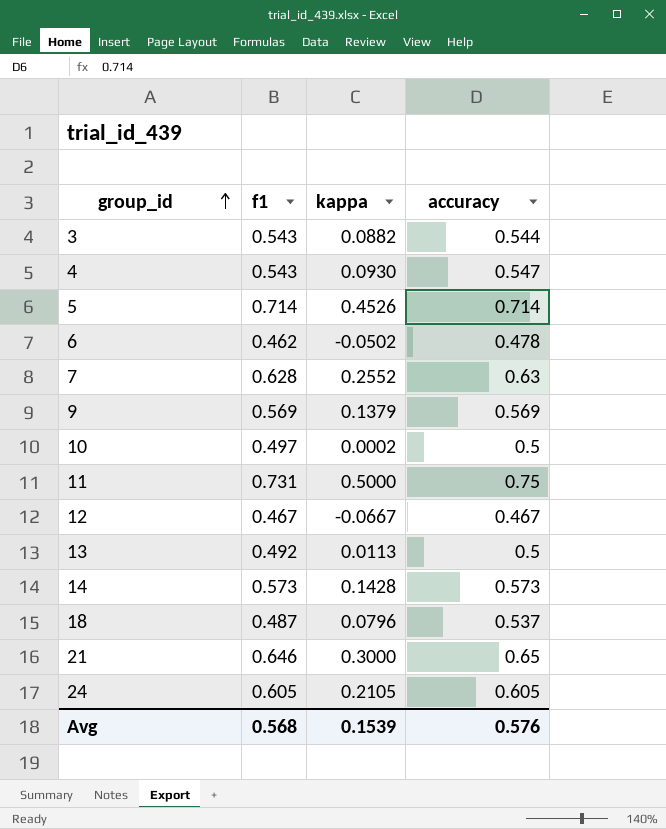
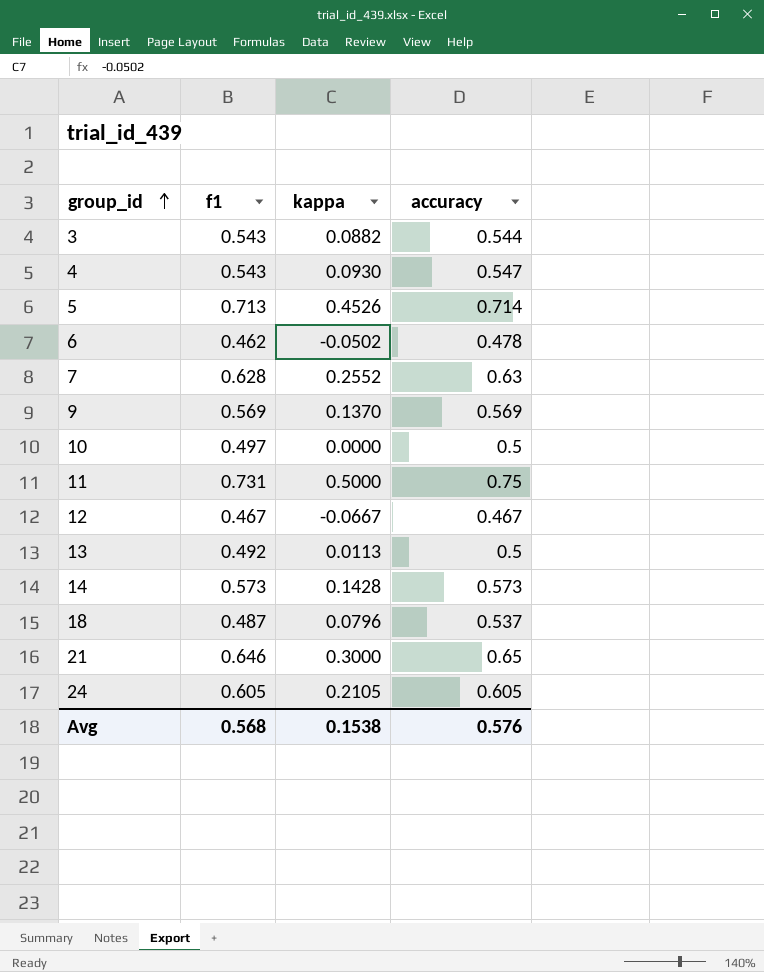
5 | f1: 0.714 -> 0.713
9 | kappa: 0.1379 -> 0.1370
10 | kappa: 0.0002 -> 0.0000
Avg | kappa: 0.1539 -> 0.1538

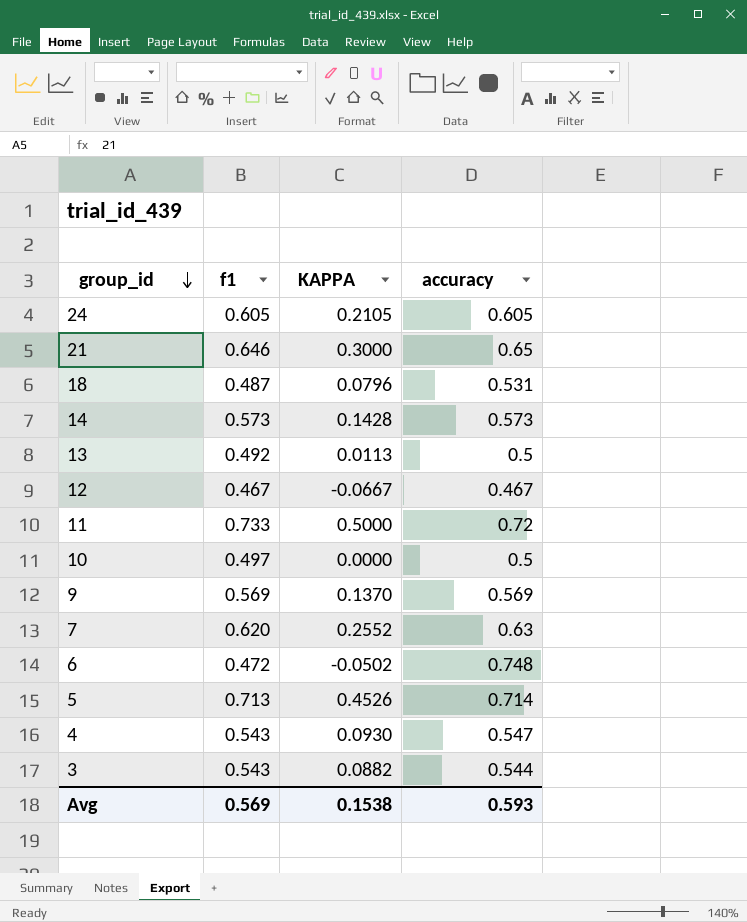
row order: group_id ascending -> group_id descending
column name: kappa -> KAPPA
18 | accuracy: 0.537 -> 0.531
11 | f1: 0.731 -> 0.733
11 | accuracy: 0.75 -> 0.72
7 | f1: 0.628 -> 0.620
6 | f1: 0.462 -> 0.472
6 | accuracy: 0.478 -> 0.748
Avg | f1: 0.568 -> 0.569
Avg | accuracy: 0.576 -> 0.593

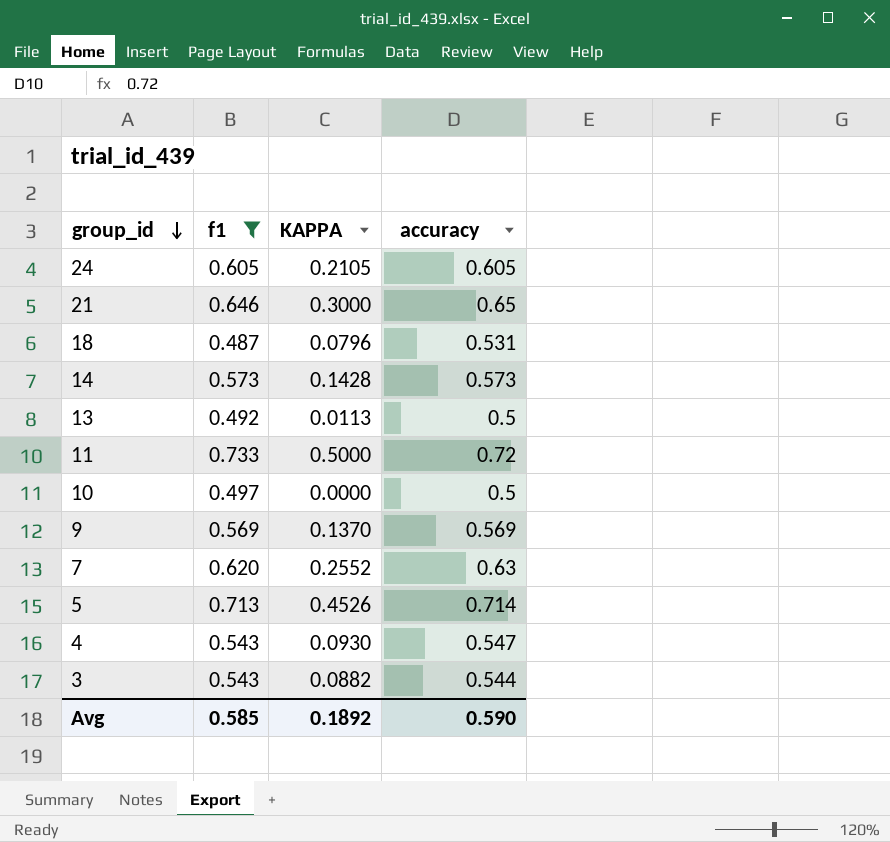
filter: none -> f1 >= 0.487
Avg | f1: 0.569 -> 0.585
Avg | KAPPA: 0.1538 -> 0.1892
Avg | accuracy: 0.593 -> 0.590

